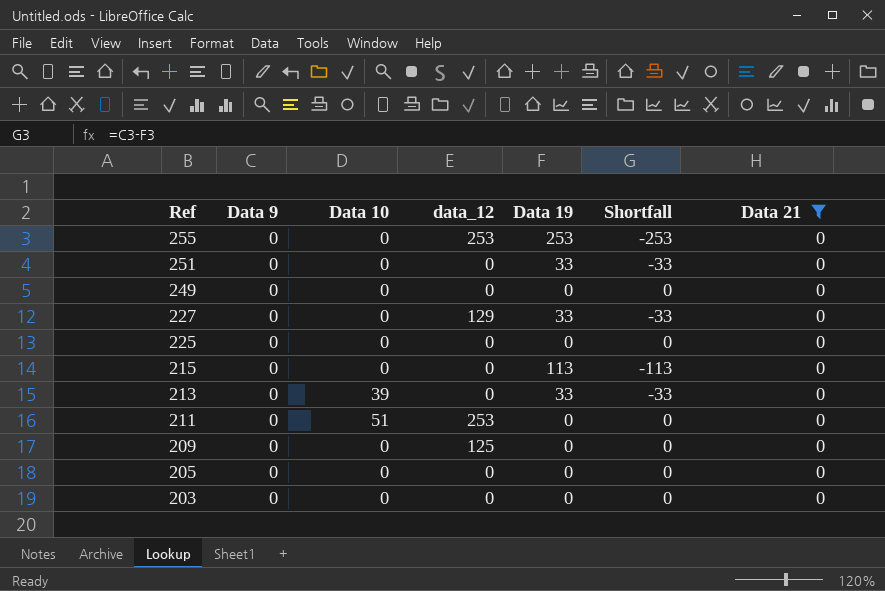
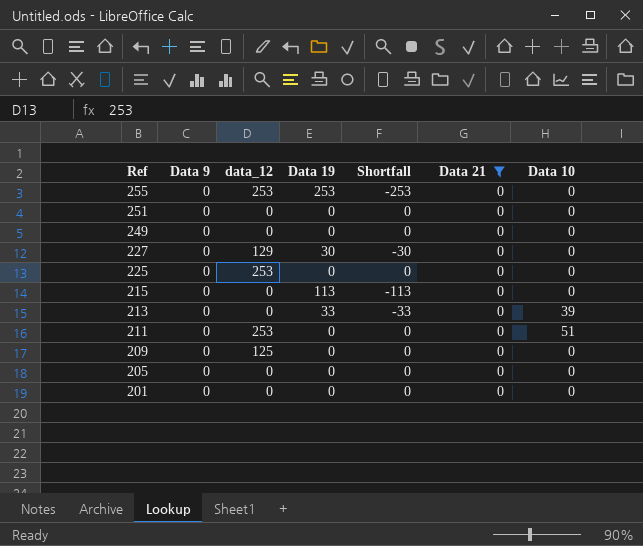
column Data 10 | position: 3 -> 7
row 203: 0 | 0 | 0 | 0 | 0 | 0 -> none
251 | Data 19: 33 -> 0
251 | Shortfall: -33 -> 0
227 | Data 19: 33 -> 30
227 | Shortfall: -33 -> -30
225 | data_12: 0 -> 253
row 201: none -> 0 | 0 | 0 | 0 | 0 | 0

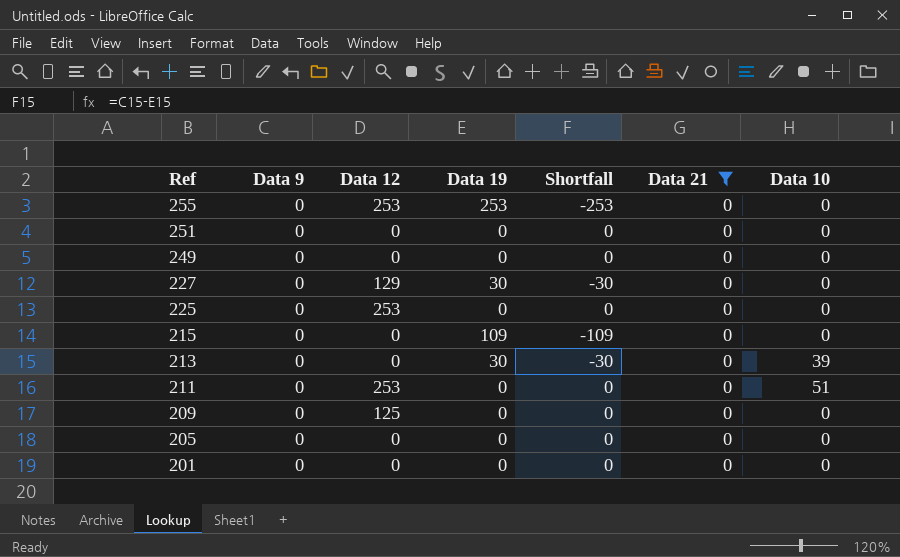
column name: data_12 -> Data 12
215 | Data 19: 113 -> 109
215 | Shortfall: -113 -> -109
213 | Data 19: 33 -> 30
213 | Shortfall: -33 -> -30

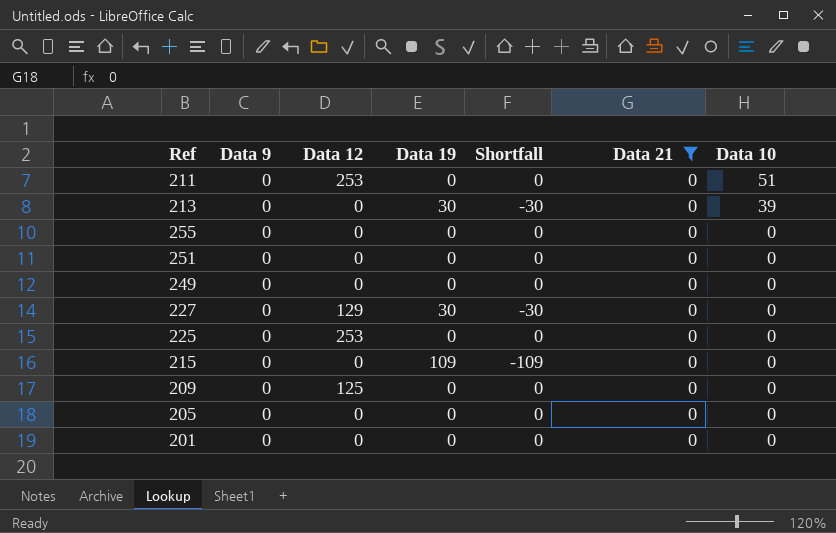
row order: Ref descending -> Data 10 descending
255 | Data 12: 253 -> 0
255 | Data 19: 253 -> 0
255 | Shortfall: -253 -> 0

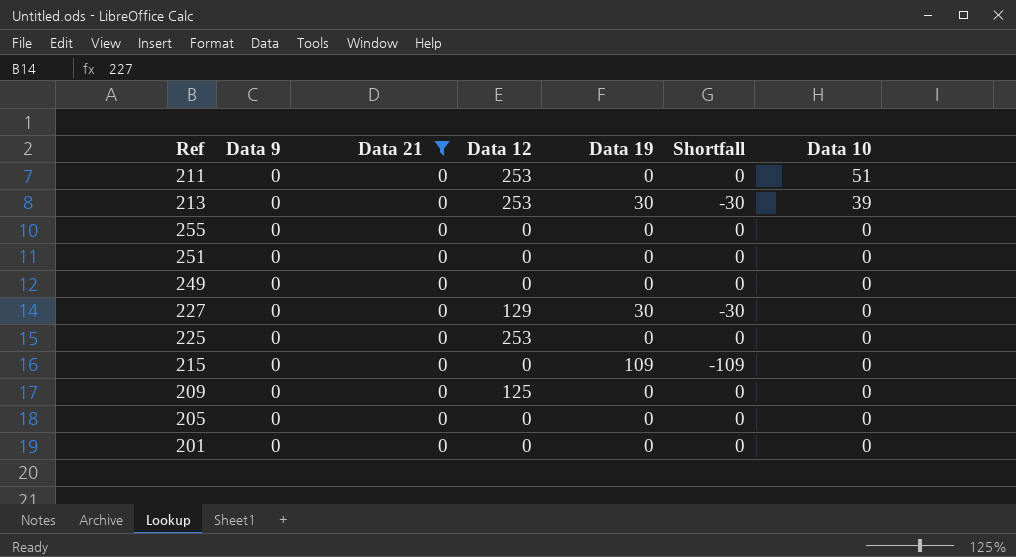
column Data 21 | position: 6 -> 3
213 | Data 12: 0 -> 253

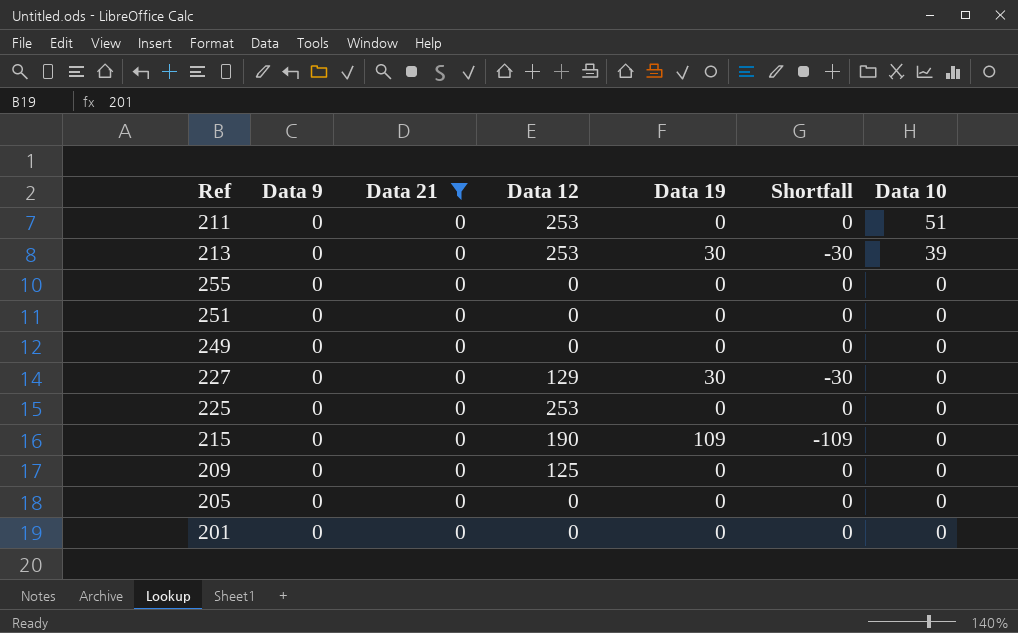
215 | Data 12: 0 -> 190

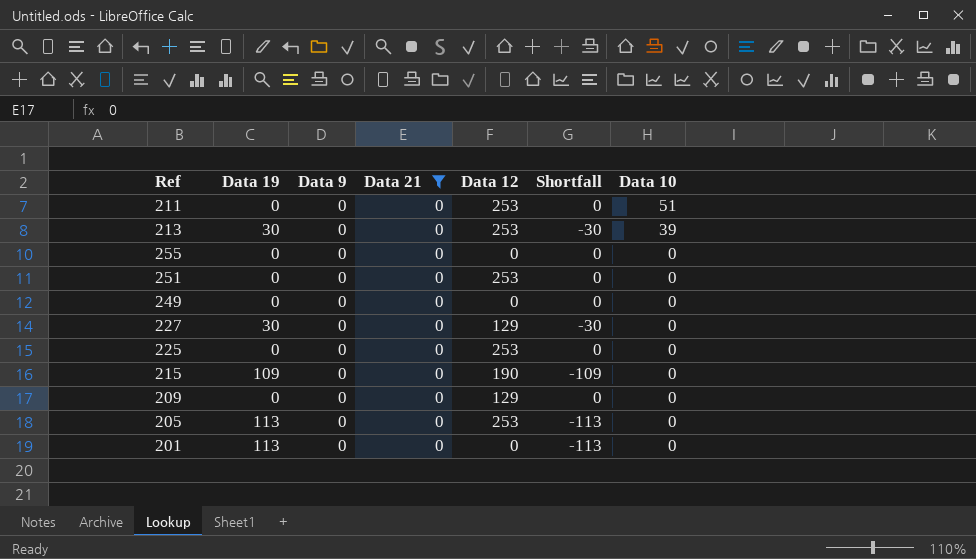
column Data 19 | position: 5 -> 2
251 | Data 12: 0 -> 253
209 | Data 12: 125 -> 129
205 | Data 19: 0 -> 113
205 | Data 12: 0 -> 253
205 | Shortfall: 0 -> -113
201 | Data 19: 0 -> 113
201 | Shortfall: 0 -> -113

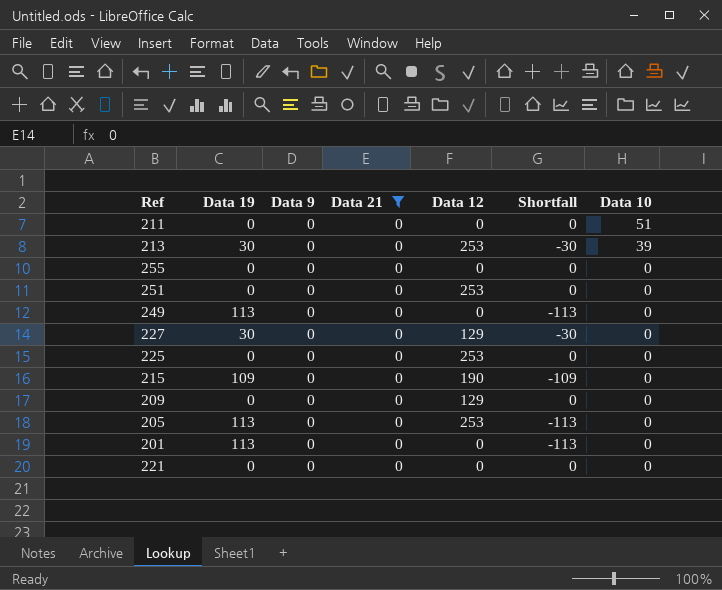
211 | Data 12: 253 -> 0
249 | Data 19: 0 -> 113
249 | Shortfall: 0 -> -113
row 221: none -> 0 | 0 | 0 | 0 | 0 | 0

